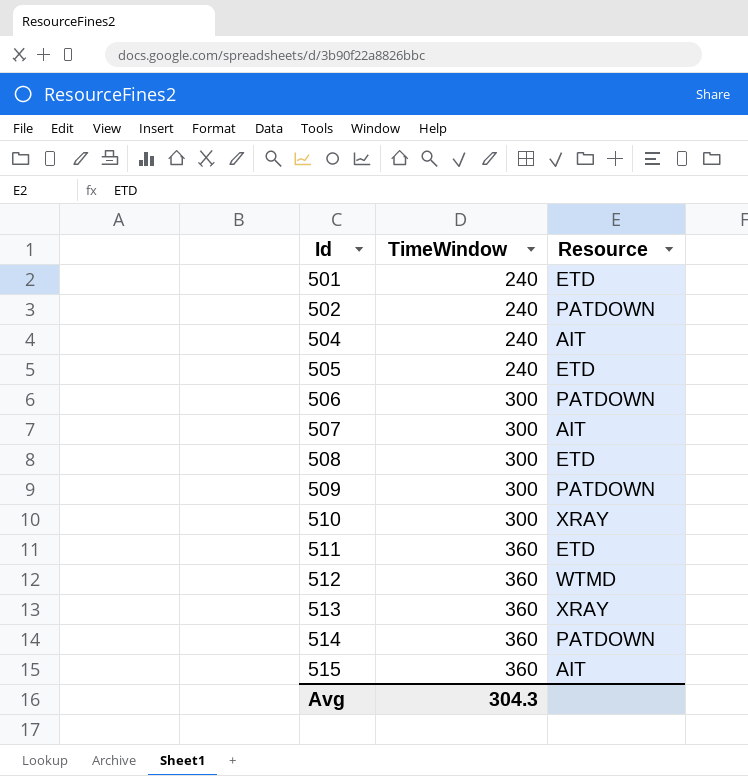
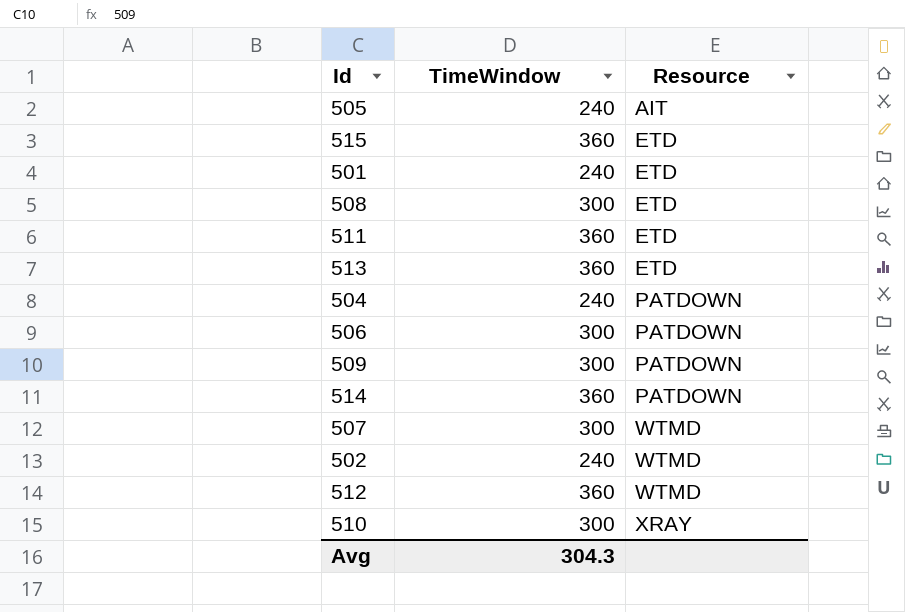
row order: Id ascending -> Resource ascending
505 | Resource: ETD -> AIT
515 | Resource: AIT -> ETD
513 | Resource: XRAY -> ETD
504 | Resource: AIT -> PATDOWN
507 | Resource: AIT -> WTMD
502 | Resource: PATDOWN -> WTMD

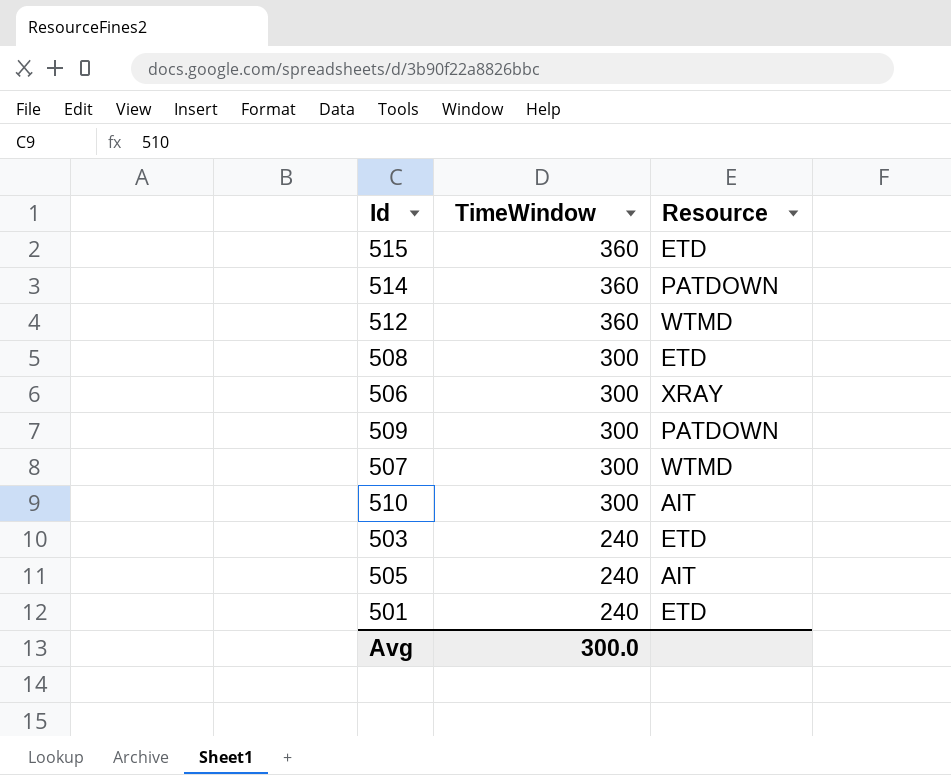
row order: Resource ascending -> TimeWindow descending
row 511: 360 | ETD -> none
row 513: 360 | ETD -> none
row 504: 240 | PATDOWN -> none
row 502: 240 | WTMD -> none
506 | Resource: PATDOWN -> XRAY
510 | Resource: XRAY -> AIT
row 503: none -> 240 | ETD
Avg | TimeWindow: 304.3 -> 300.0

